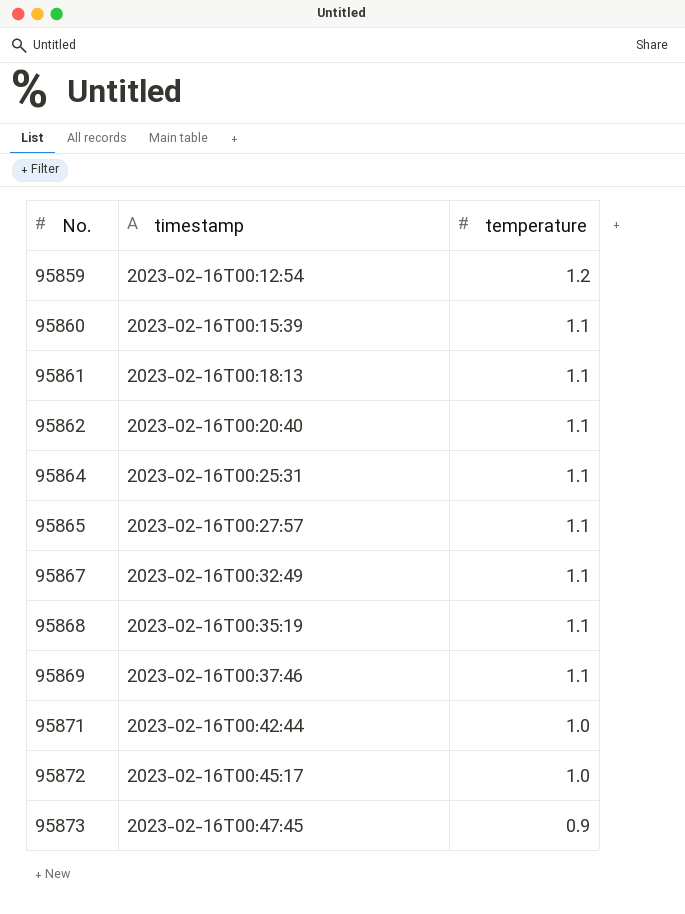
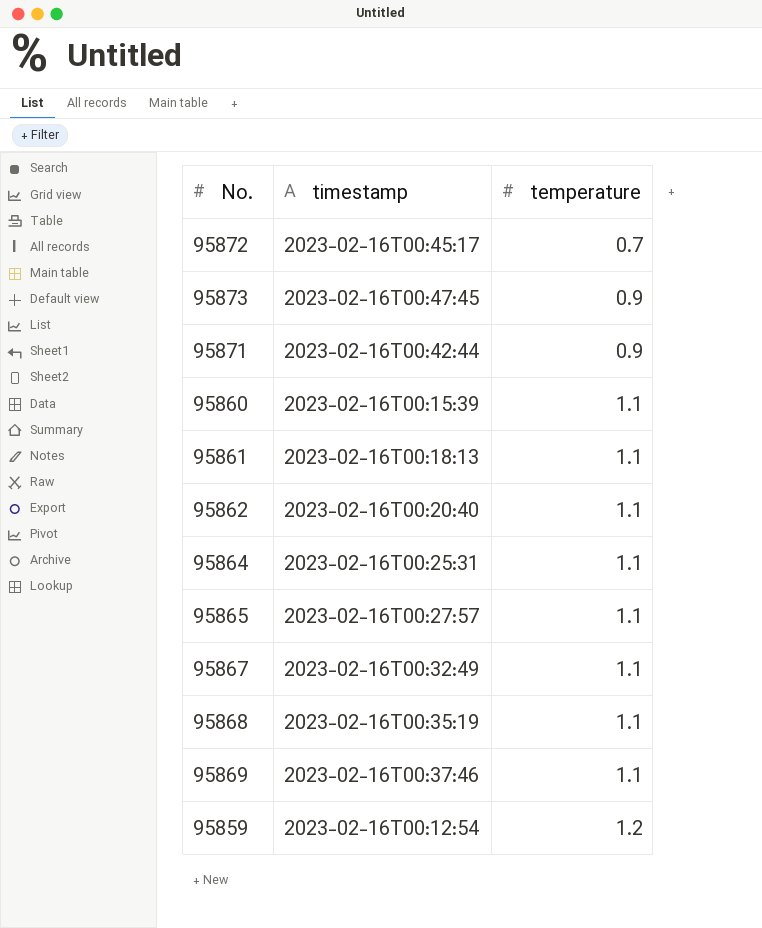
row order: No. ascending -> temperature ascending
95872 | temperature: 1.0 -> 0.7
95871 | temperature: 1.0 -> 0.9

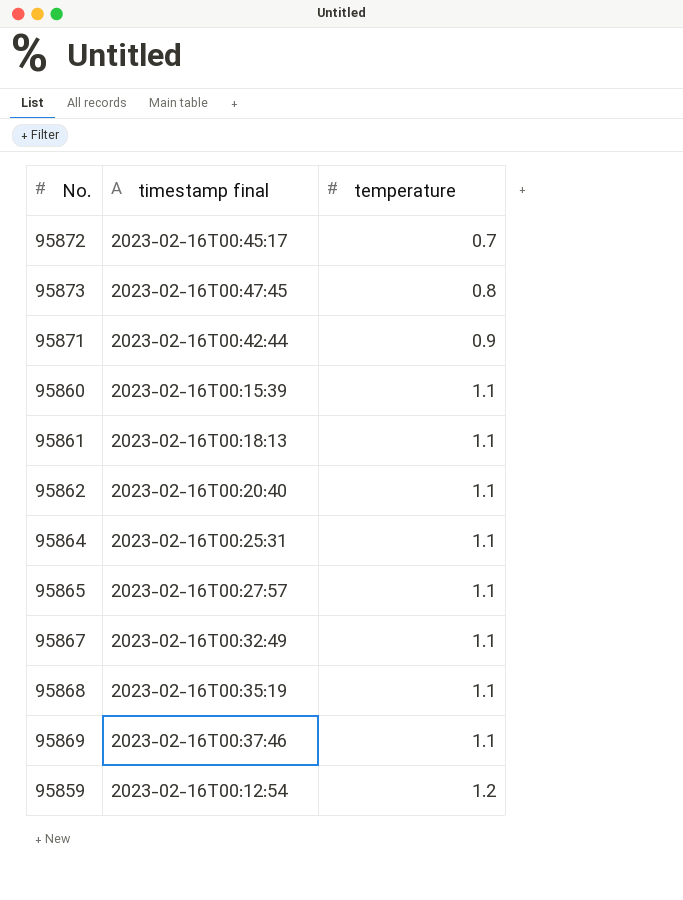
column name: timestamp -> timestamp final
95873 | temperature: 0.9 -> 0.8

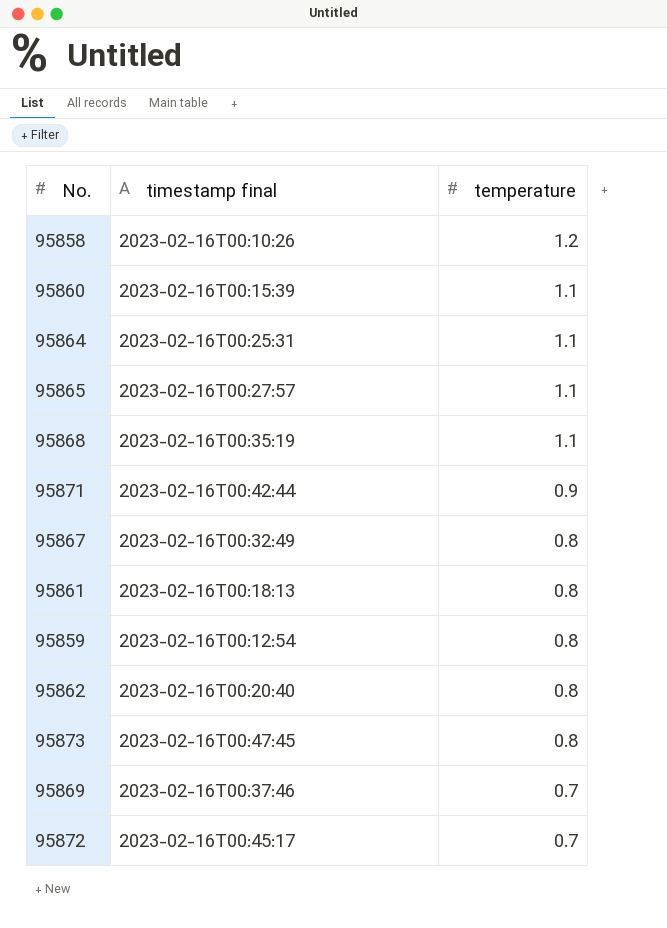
row order: temperature ascending -> temperature descending
row 95858: none -> 2023-02-16T00:10:26 | 1.2
95867 | temperature: 1.1 -> 0.8
95861 | temperature: 1.1 -> 0.8
95859 | temperature: 1.2 -> 0.8
95862 | temperature: 1.1 -> 0.8
95869 | temperature: 1.1 -> 0.7

